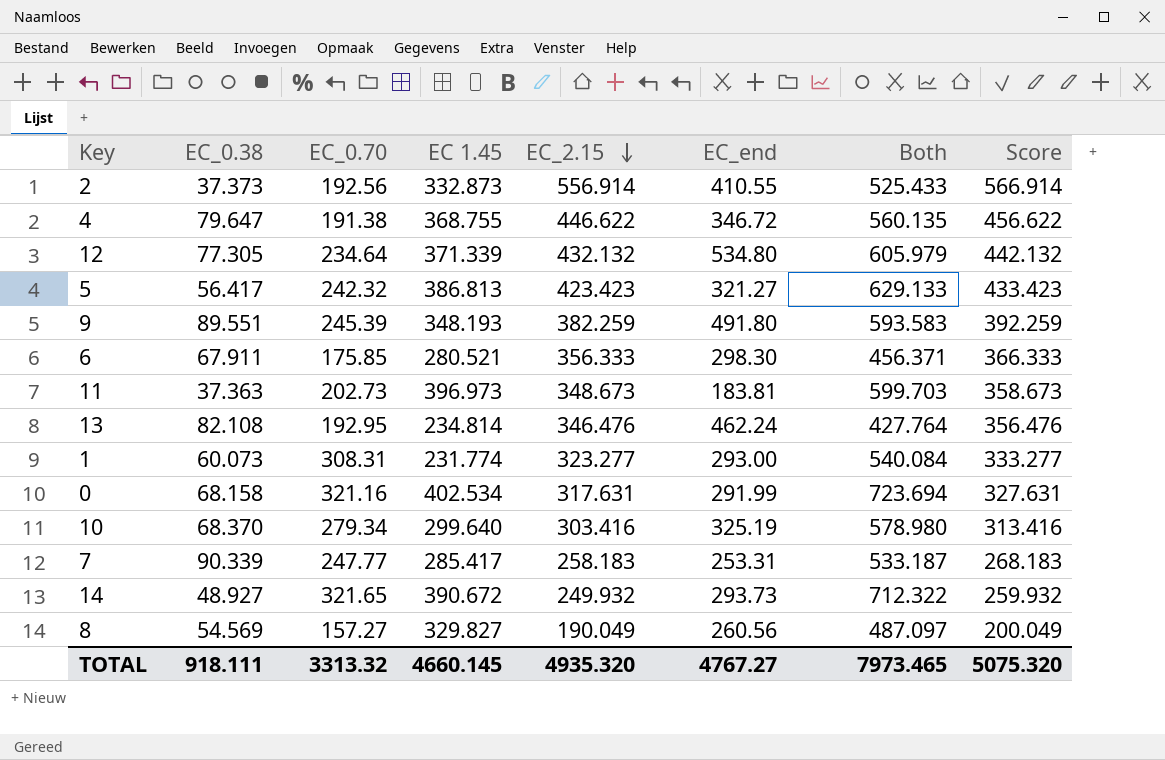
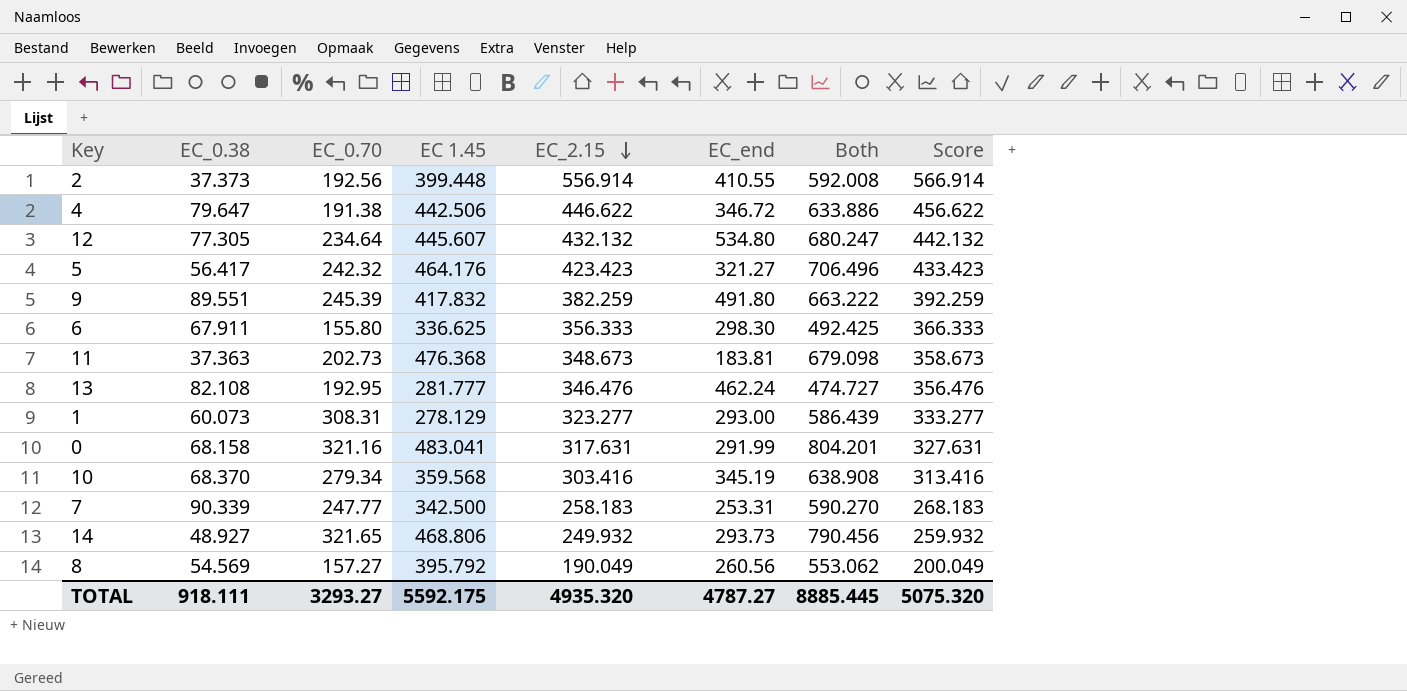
2 | EC 1.45: 332.873 -> 399.448
2 | Both: 525.433 -> 592.008
4 | EC 1.45: 368.755 -> 442.506
4 | Both: 560.135 -> 633.886
12 | EC 1.45: 371.339 -> 445.607
12 | Both: 605.979 -> 680.247
5 | EC 1.45: 386.813 -> 464.176
5 | Both: 629.133 -> 706.496
9 | EC 1.45: 348.193 -> 417.832
9 | Both: 593.583 -> 663.222
6 | EC_0.70: 175.85 -> 155.80
6 | EC 1.45: 280.521 -> 336.625
6 | Both: 456.371 -> 492.425
11 | EC 1.45: 396.973 -> 476.368
11 | Both: 599.703 -> 679.098
13 | EC 1.45: 234.814 -> 281.777
13 | Both: 427.764 -> 474.727
1 | EC 1.45: 231.774 -> 278.129
1 | Both: 540.084 -> 586.439
0 | EC 1.45: 402.534 -> 483.041
0 | Both: 723.694 -> 804.201
10 | EC 1.45: 299.640 -> 359.568
10 | EC_end: 325.19 -> 345.19
10 | Both: 578.980 -> 638.908
7 | EC 1.45: 285.417 -> 342.500
7 | Both: 533.187 -> 590.270
14 | EC 1.45: 390.672 -> 468.806
14 | Both: 712.322 -> 790.456
8 | EC 1.45: 329.827 -> 395.792
8 | Both: 487.097 -> 553.062
TOTAL | EC_0.70: 3313.32 -> 3293.27
TOTAL | EC 1.45: 4660.145 -> 5592.175
TOTAL | EC_end: 4767.27 -> 4787.27
TOTAL | Both: 7973.465 -> 8885.445

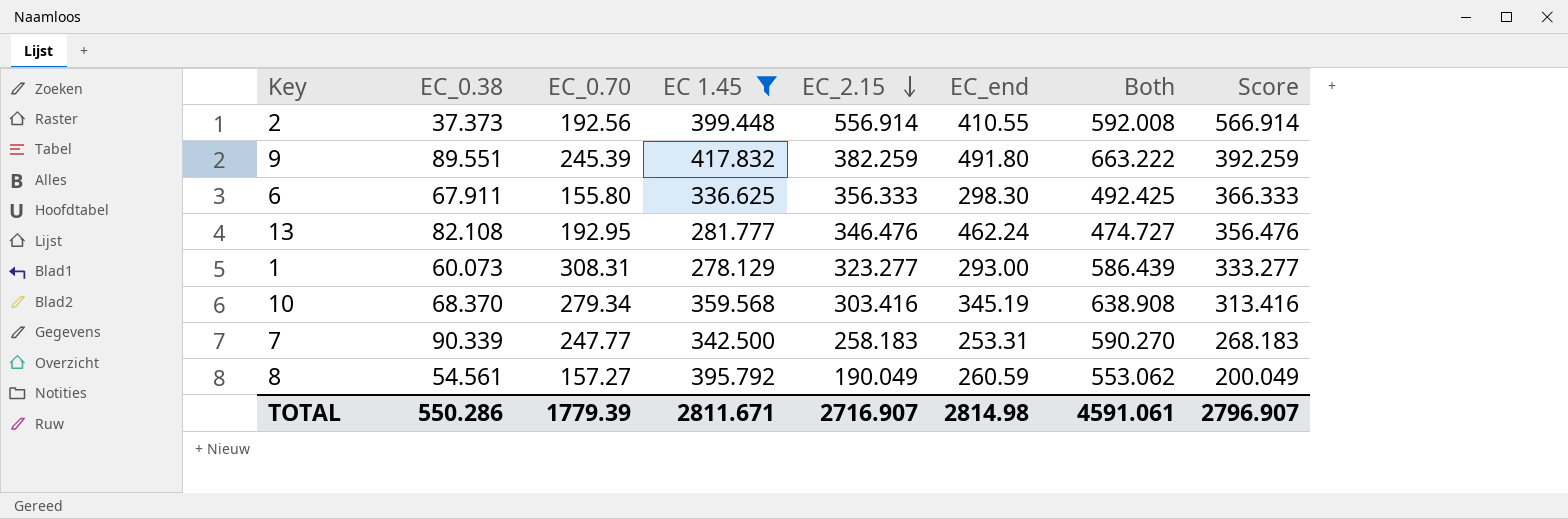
filter: none -> EC 1.45 <= 417.832
8 | EC_0.38: 54.569 -> 54.561
8 | EC_end: 260.56 -> 260.59
TOTAL | EC_0.38: 918.111 -> 550.286
TOTAL | EC_0.70: 3293.27 -> 1779.39
TOTAL | EC 1.45: 5592.175 -> 2811.671
TOTAL | EC_2.15: 4935.320 -> 2716.907
TOTAL | EC_end: 4787.27 -> 2814.98
TOTAL | Both: 8885.445 -> 4591.061
TOTAL | Score: 5075.320 -> 2796.907

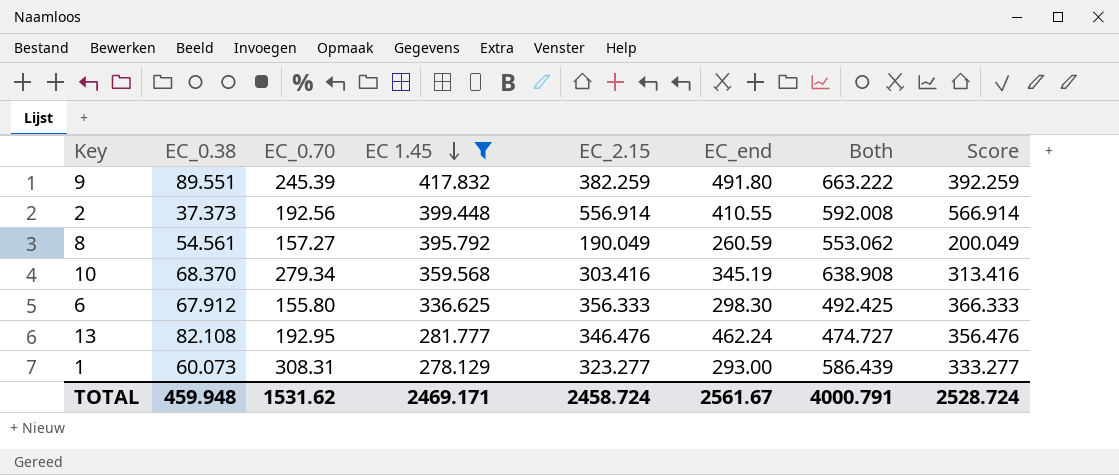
row order: EC_2.15 descending -> EC 1.45 descending
row 7: 90.339 | 247.77 | 342.500 | 258.183 | 253.31 | 590.270 | 268.183 -> none
6 | EC_0.38: 67.911 -> 67.912
TOTAL | EC_0.38: 550.286 -> 459.948
TOTAL | EC_0.70: 1779.39 -> 1531.62
TOTAL | EC 1.45: 2811.671 -> 2469.171
TOTAL | EC_2.15: 2716.907 -> 2458.724
TOTAL | EC_end: 2814.98 -> 2561.67
TOTAL | Both: 4591.061 -> 4000.791
TOTAL | Score: 2796.907 -> 2528.724

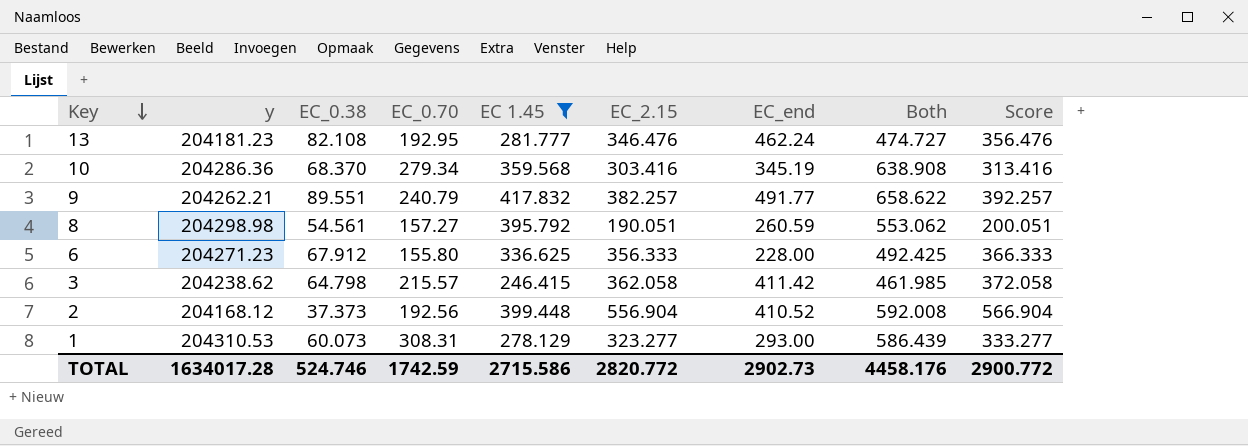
row order: EC 1.45 descending -> Key descending
column y | position: none -> 2
9 | EC_0.70: 245.39 -> 240.79
9 | EC_2.15: 382.259 -> 382.257
9 | EC_end: 491.80 -> 491.77
9 | Both: 663.222 -> 658.622
9 | Score: 392.259 -> 392.257
8 | EC_2.15: 190.049 -> 190.051
8 | Score: 200.049 -> 200.051
6 | EC_end: 298.30 -> 228.00
row 3: none -> 204238.62 | 64.798 | 215.57 | 246.415 | 362.058 | 411.42 | 461.985 | 372.058
2 | EC_2.15: 556.914 -> 556.904
2 | EC_end: 410.55 -> 410.52
2 | Score: 566.914 -> 566.904
TOTAL | EC_0.38: 459.948 -> 524.746
TOTAL | EC_0.70: 1531.62 -> 1742.59
TOTAL | EC 1.45: 2469.171 -> 2715.586
TOTAL | EC_2.15: 2458.724 -> 2820.772
TOTAL | EC_end: 2561.67 -> 2902.73
TOTAL | Both: 4000.791 -> 4458.176
TOTAL | Score: 2528.724 -> 2900.772

